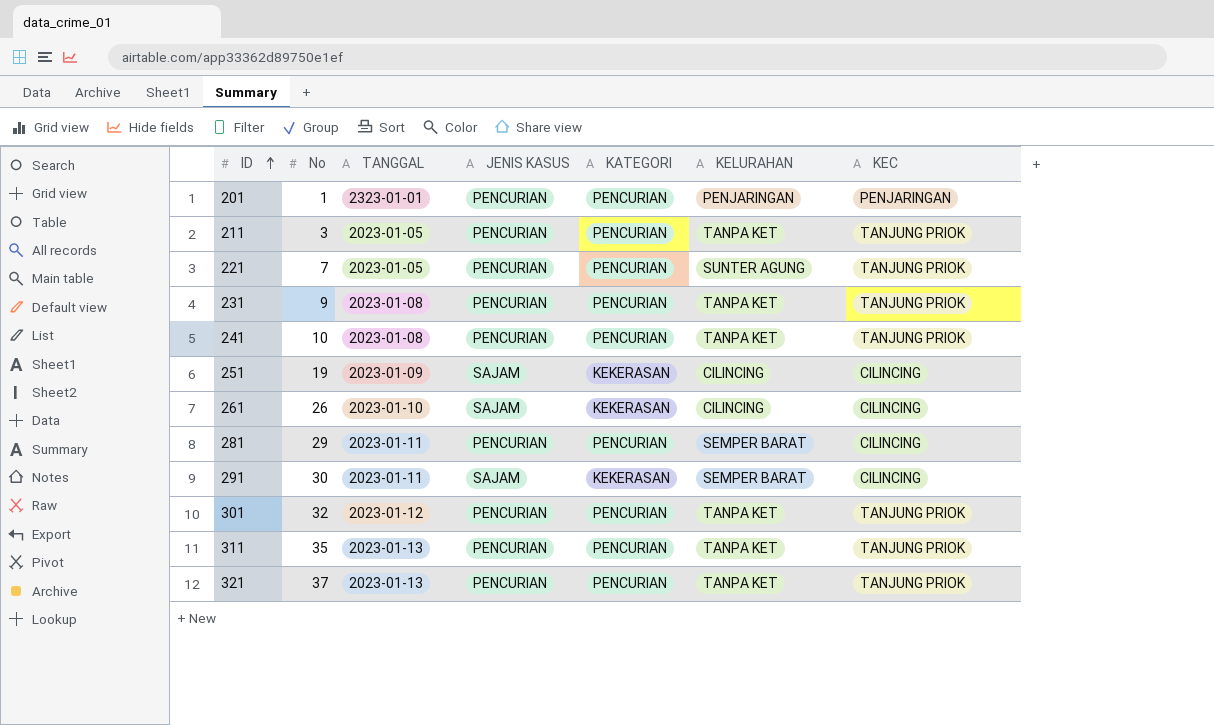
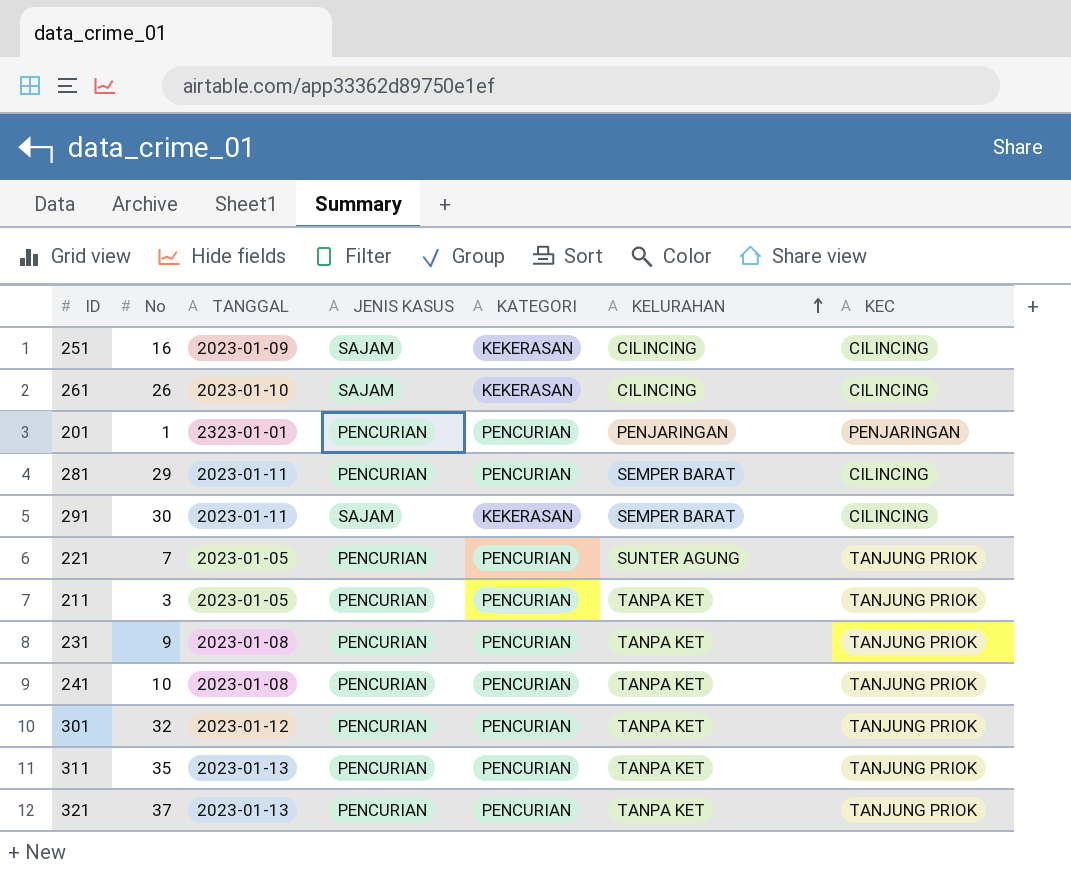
row order: ID ascending -> KELURAHAN ascending
251 | No: 19 -> 16

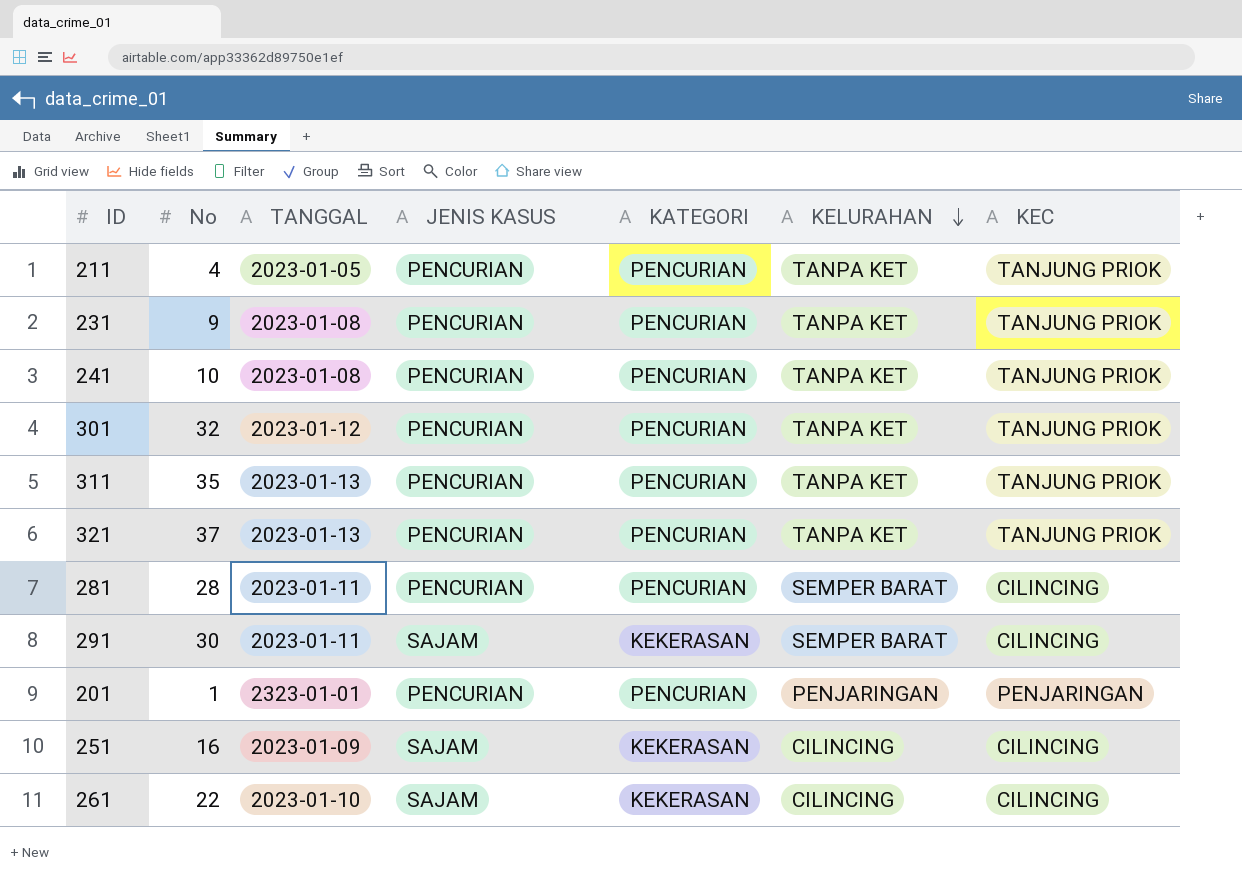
row order: KELURAHAN ascending -> KELURAHAN descending
row 221: 7 | 2023-01-05 | PENCURIAN | PENCURIAN | SUNTER AGUNG | TANJUNG PRIOK -> none
211 | No: 3 -> 4
281 | No: 29 -> 28
261 | No: 26 -> 22

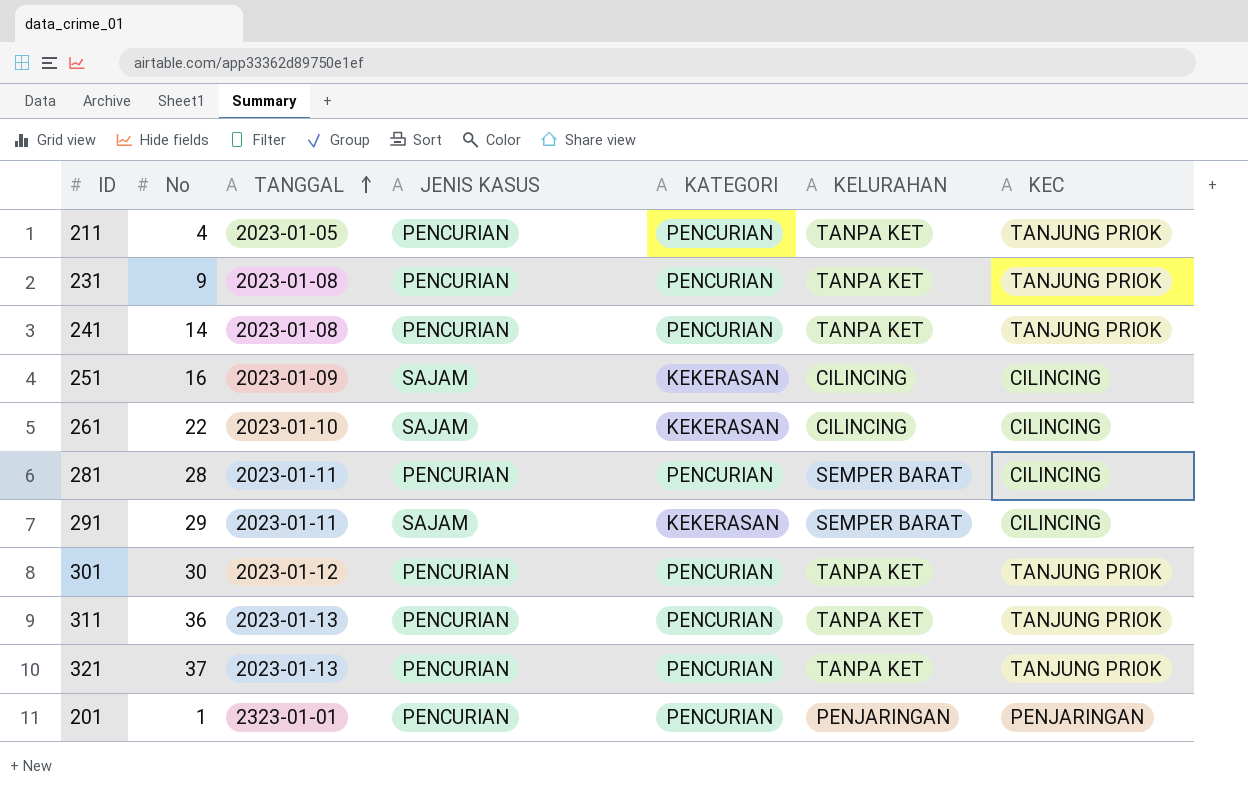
row order: KELURAHAN descending -> TANGGAL ascending
241 | No: 10 -> 14
291 | No: 30 -> 29
301 | No: 32 -> 30
311 | No: 35 -> 36

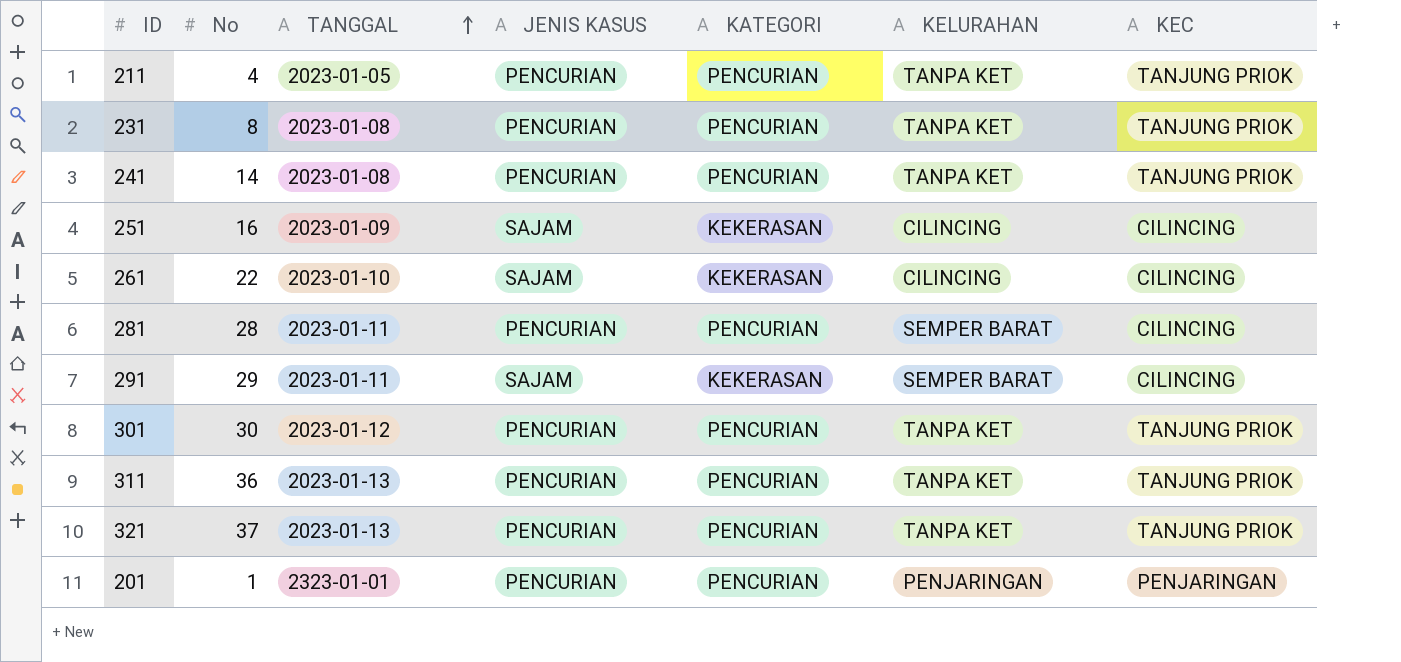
231 | No: 9 -> 8

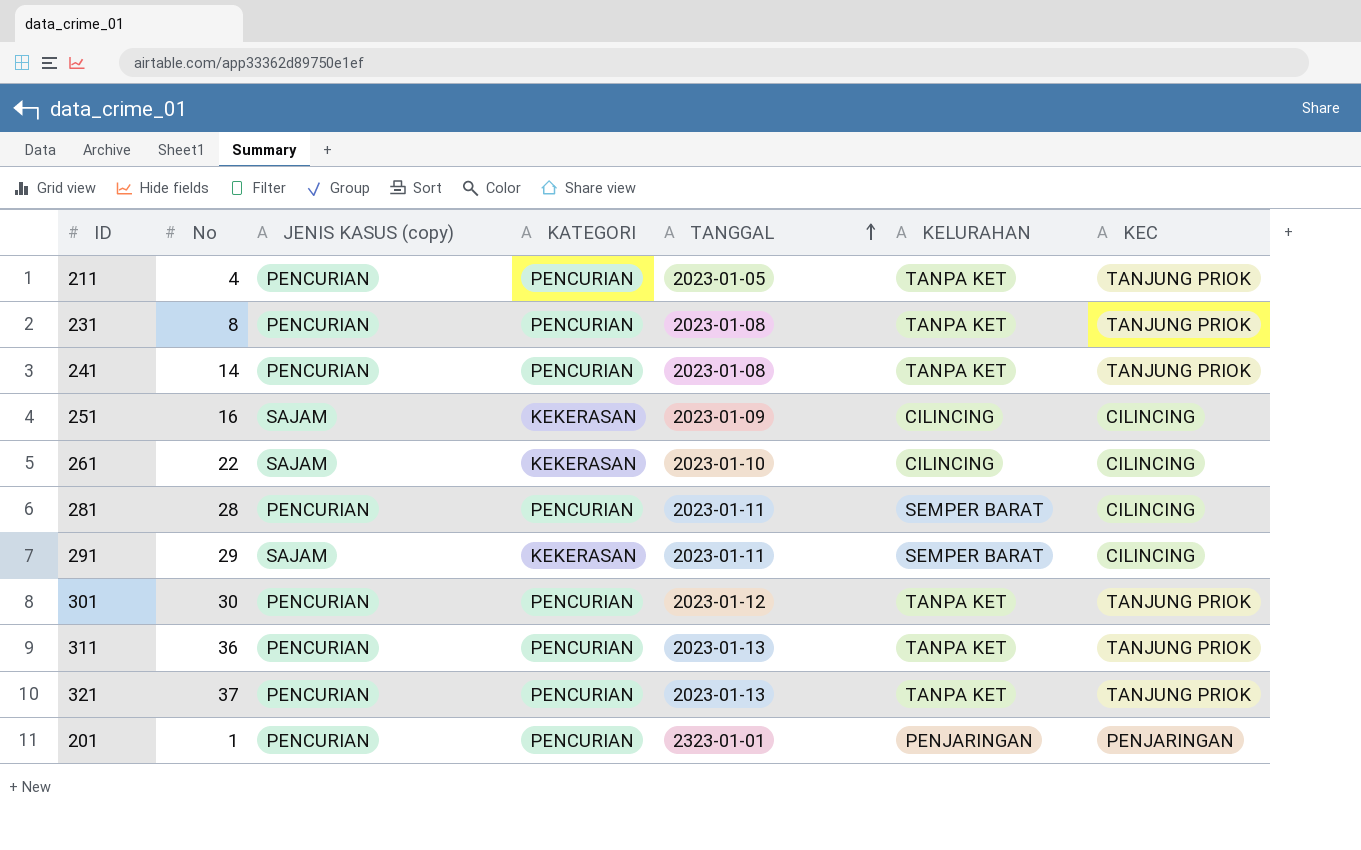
column name: JENIS KASUS -> JENIS KASUS (copy)
column TANGGAL | position: 3 -> 5

